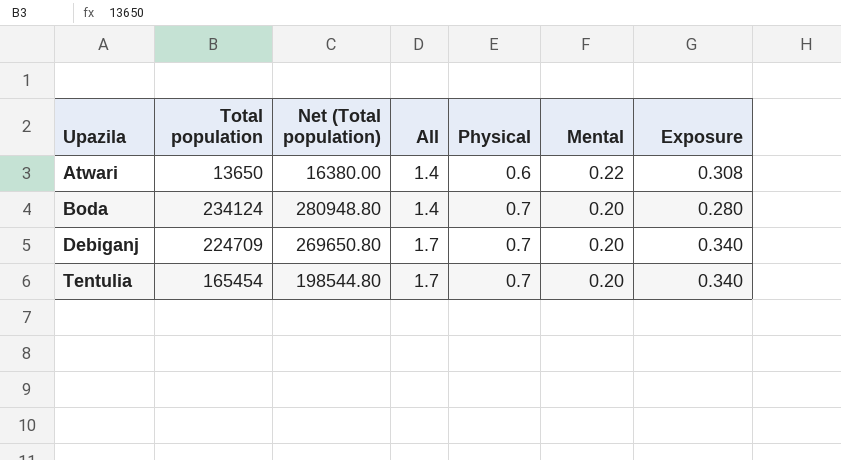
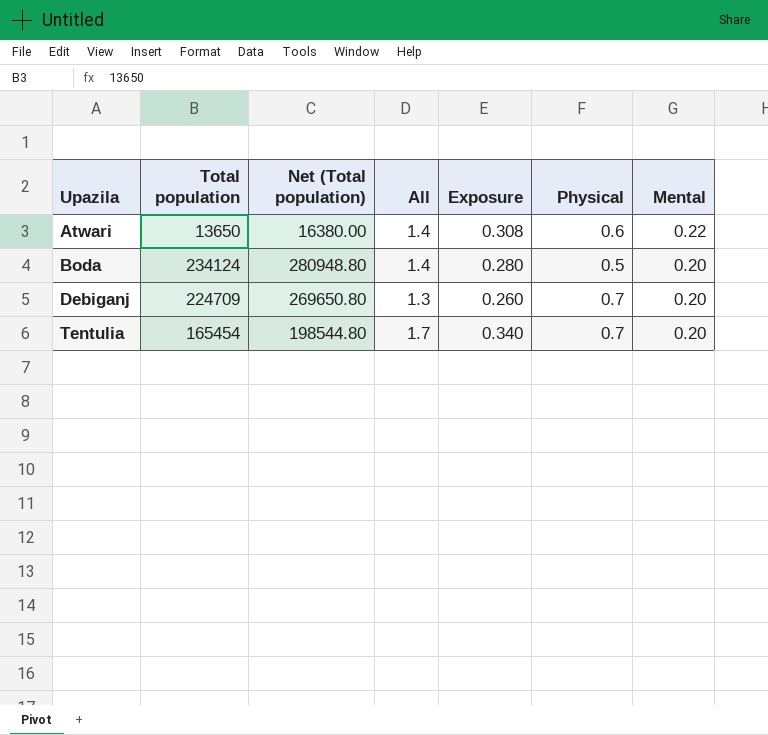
column Exposure | position: 7 -> 5
Boda | Physical: 0.7 -> 0.5
Debiganj | All: 1.7 -> 1.3
Debiganj | Exposure: 0.340 -> 0.260

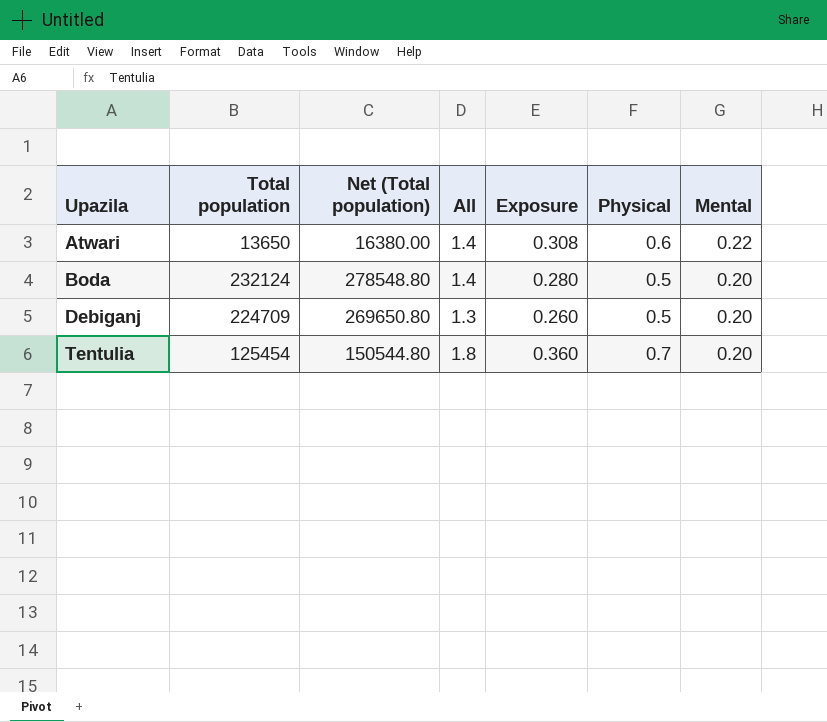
Boda | Total population: 234124 -> 232124
Boda | Net (Total population): 280948.80 -> 278548.80
Debiganj | Physical: 0.7 -> 0.5
Tentulia | Total population: 165454 -> 125454
Tentulia | Net (Total population): 198544.80 -> 150544.80
Tentulia | All: 1.7 -> 1.8
Tentulia | Exposure: 0.340 -> 0.360

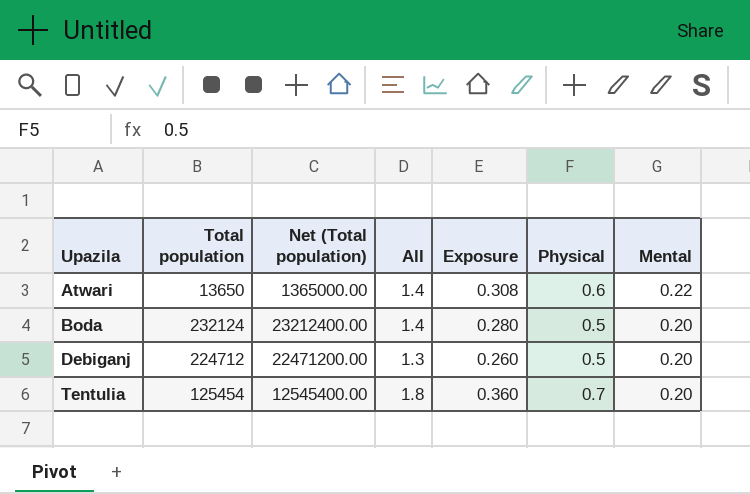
column Net (Total population) | formula: [Total population] * 1.2 -> [Total population] * 100
Debiganj | Total population: 224709 -> 224712

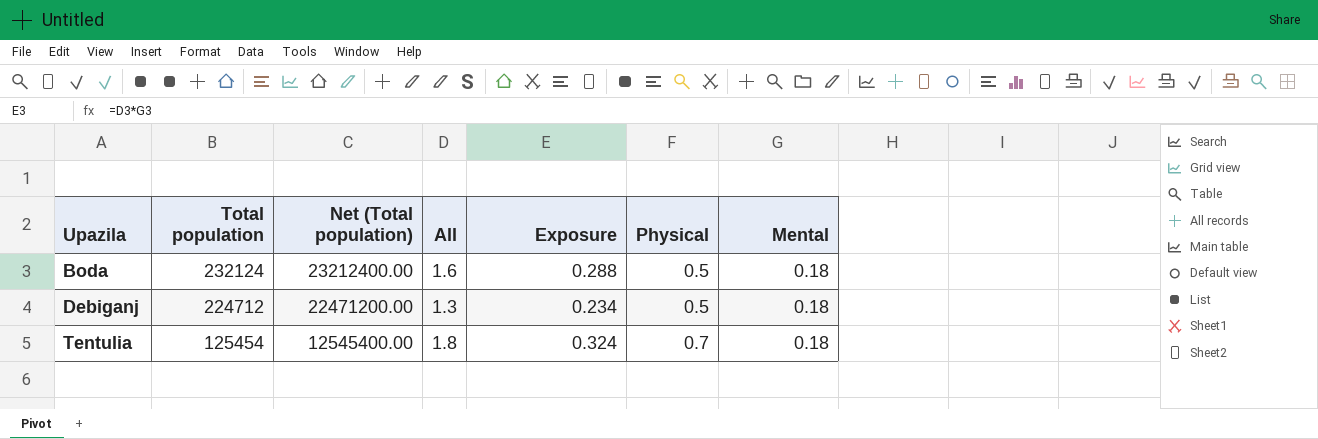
row Atwari: 13650 | 1365000.00 | 1.4 | 0.308 | 0.6 | 0.22 -> none
Boda | All: 1.4 -> 1.6
Boda | Exposure: 0.280 -> 0.288
Boda | Mental: 0.20 -> 0.18
Debiganj | Exposure: 0.260 -> 0.234
Debiganj | Mental: 0.20 -> 0.18
Tentulia | Exposure: 0.360 -> 0.324
Tentulia | Mental: 0.20 -> 0.18

